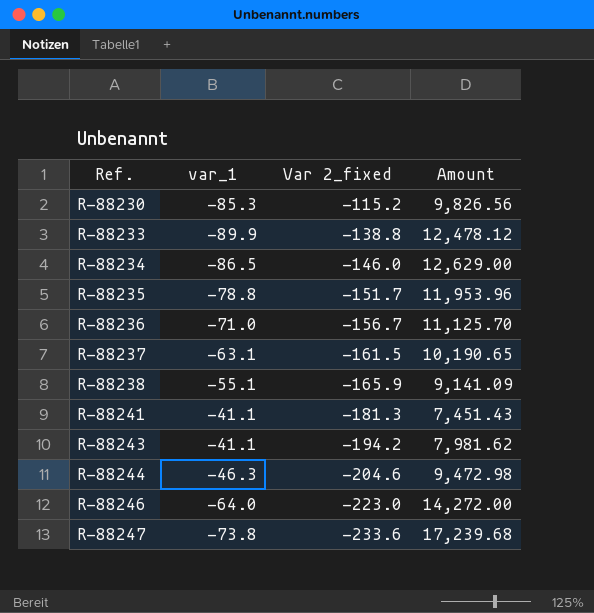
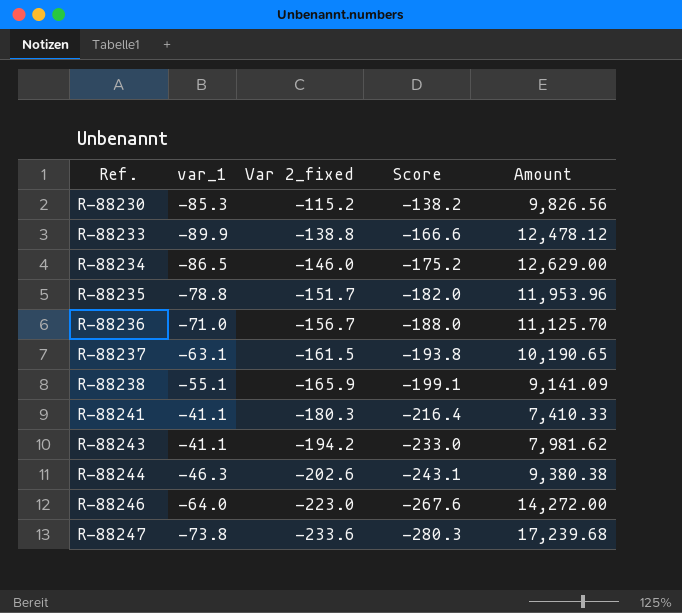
column Score | formula: none -> [Var 2_fixed] * 1.2
R-88241 | Var 2_fixed: -181.3 -> -180.3
R-88241 | Amount: 7,451.43 -> 7,410.33
R-88244 | Var 2_fixed: -204.6 -> -202.6
R-88244 | Amount: 9,472.98 -> 9,380.38

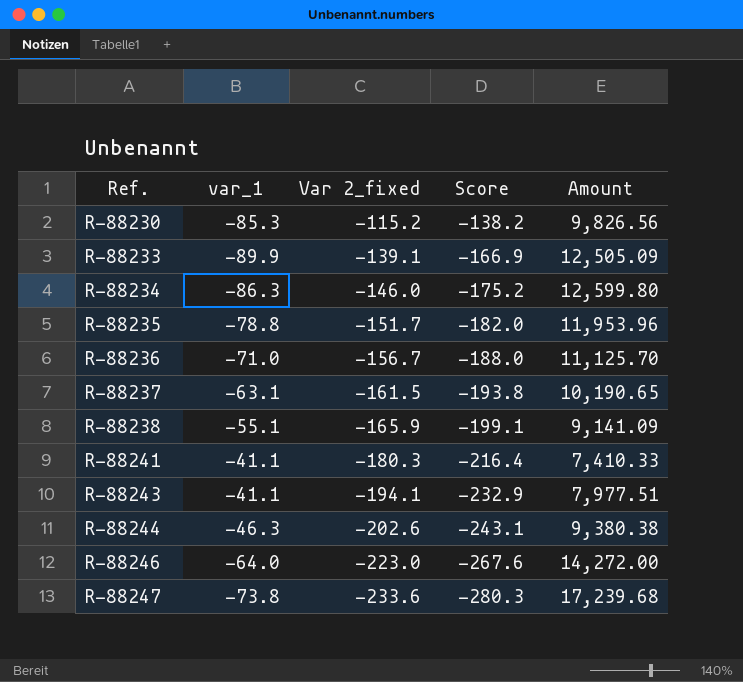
R-88233 | Var 2_fixed: -138.8 -> -139.1
R-88233 | Score: -166.6 -> -166.9
R-88233 | Amount: 12,478.12 -> 12,505.09
R-88234 | var_1: -86.5 -> -86.3
R-88234 | Amount: 12,629.00 -> 12,599.80
R-88243 | Var 2_fixed: -194.2 -> -194.1
R-88243 | Score: -233.0 -> -232.9
R-88243 | Amount: 7,981.62 -> 7,977.51

